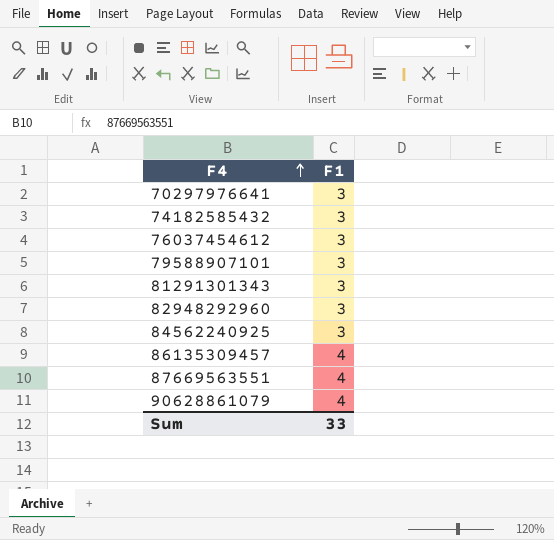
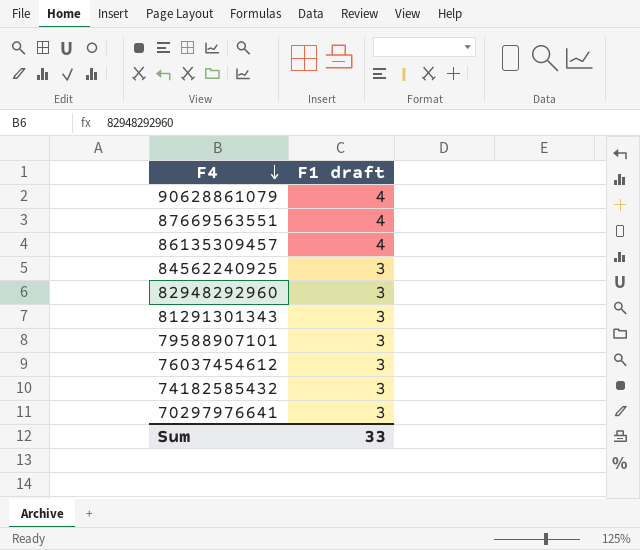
row order: F4 ascending -> F4 descending
column name: F1 -> F1 draft

